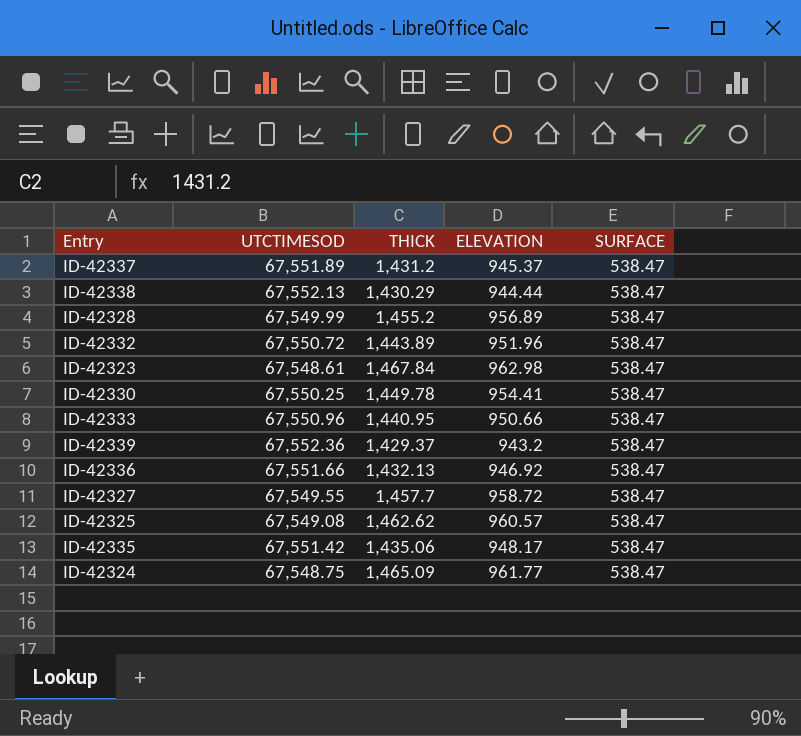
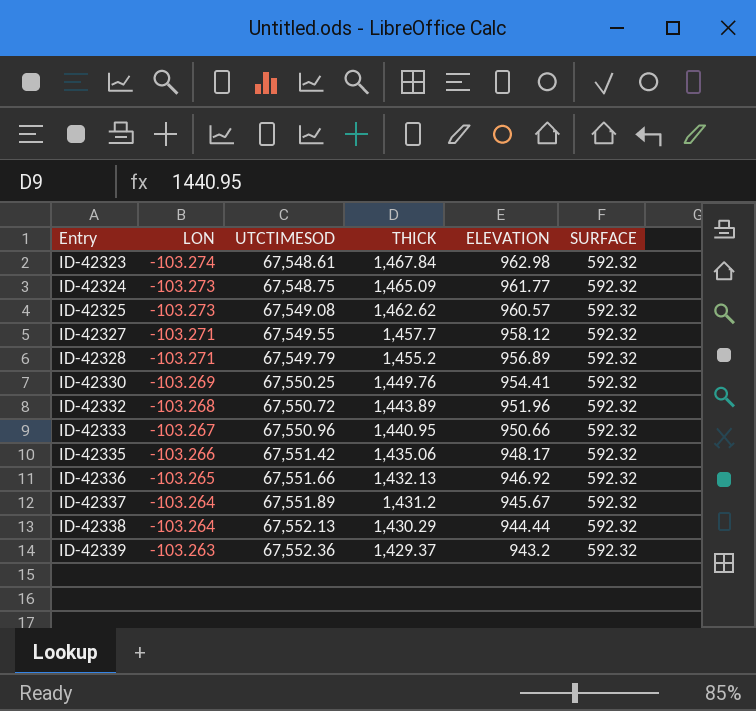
row order: none -> Entry ascending
column LON | position: none -> 2
ID-42323 | SURFACE: 538.47 -> 592.32
ID-42324 | SURFACE: 538.47 -> 592.32
ID-42325 | SURFACE: 538.47 -> 592.32
ID-42327 | ELEVATION: 958.72 -> 958.12
ID-42327 | SURFACE: 538.47 -> 592.32
ID-42328 | UTCTIMESOD: 67,549.99 -> 67,549.79
ID-42328 | SURFACE: 538.47 -> 592.32
ID-42330 | THICK: 1,449.78 -> 1,449.76
ID-42330 | SURFACE: 538.47 -> 592.32
ID-42332 | SURFACE: 538.47 -> 592.32
ID-42333 | SURFACE: 538.47 -> 592.32
ID-42335 | SURFACE: 538.47 -> 592.32
ID-42336 | SURFACE: 538.47 -> 592.32
ID-42337 | ELEVATION: 945.37 -> 945.67
ID-42337 | SURFACE: 538.47 -> 592.32
ID-42338 | SURFACE: 538.47 -> 592.32
ID-42339 | SURFACE: 538.47 -> 592.32

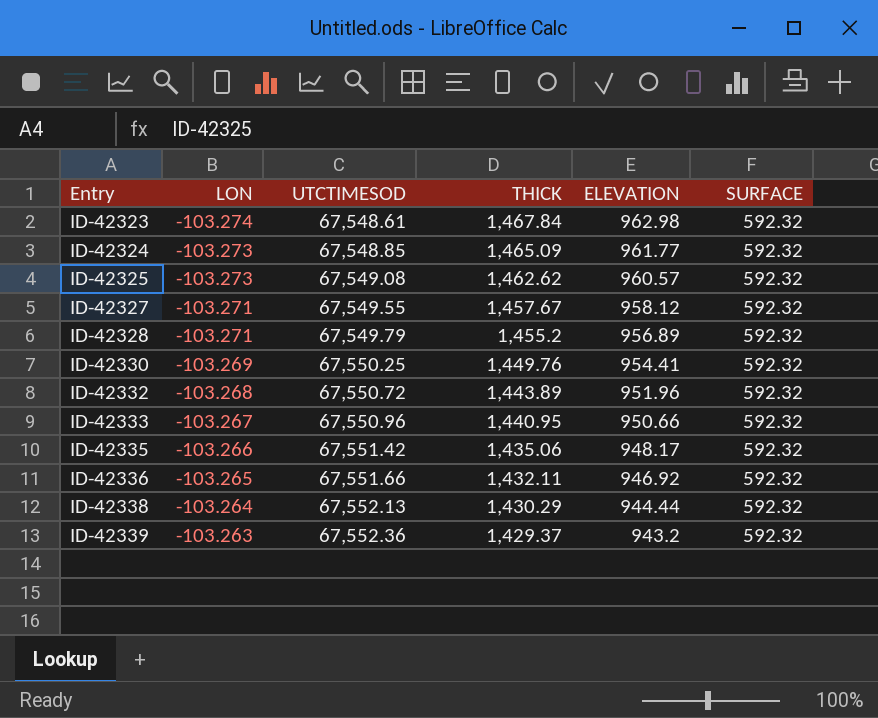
row ID-42337: -103.264 | 67,551.89 | 1,431.2 | 945.67 | 592.32 -> none
ID-42324 | UTCTIMESOD: 67,548.75 -> 67,548.85
ID-42327 | THICK: 1,457.7 -> 1,457.67
ID-42336 | THICK: 1,432.13 -> 1,432.11

